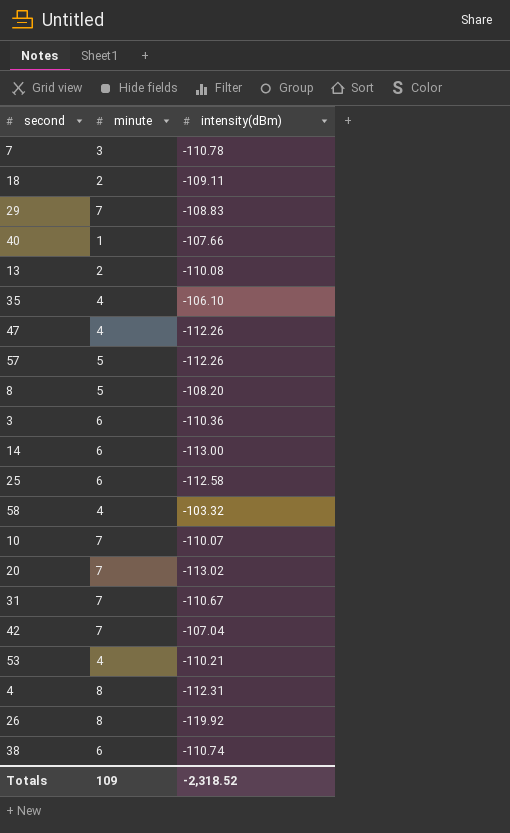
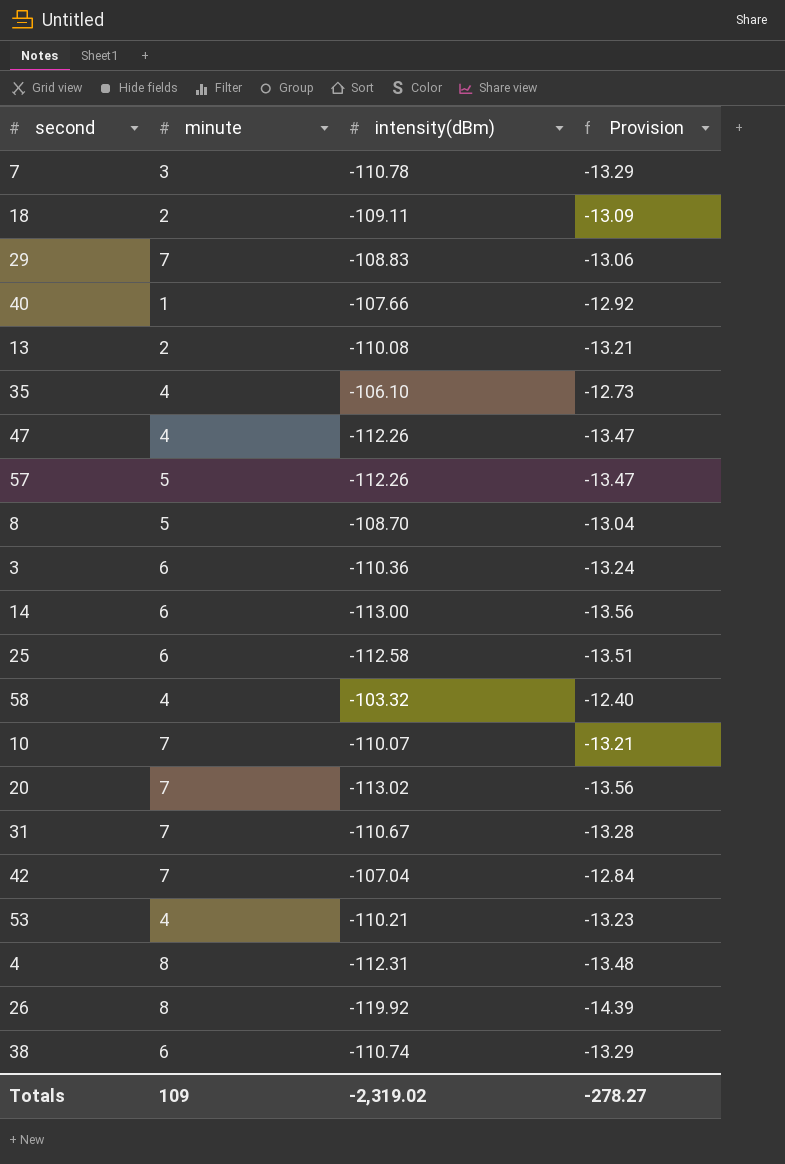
column Provision | formula: none -> [intensity(dBm)] * 0.12
8 | intensity(dBm): -108.20 -> -108.70
Totals | intensity(dBm): -2,318.52 -> -2,319.02

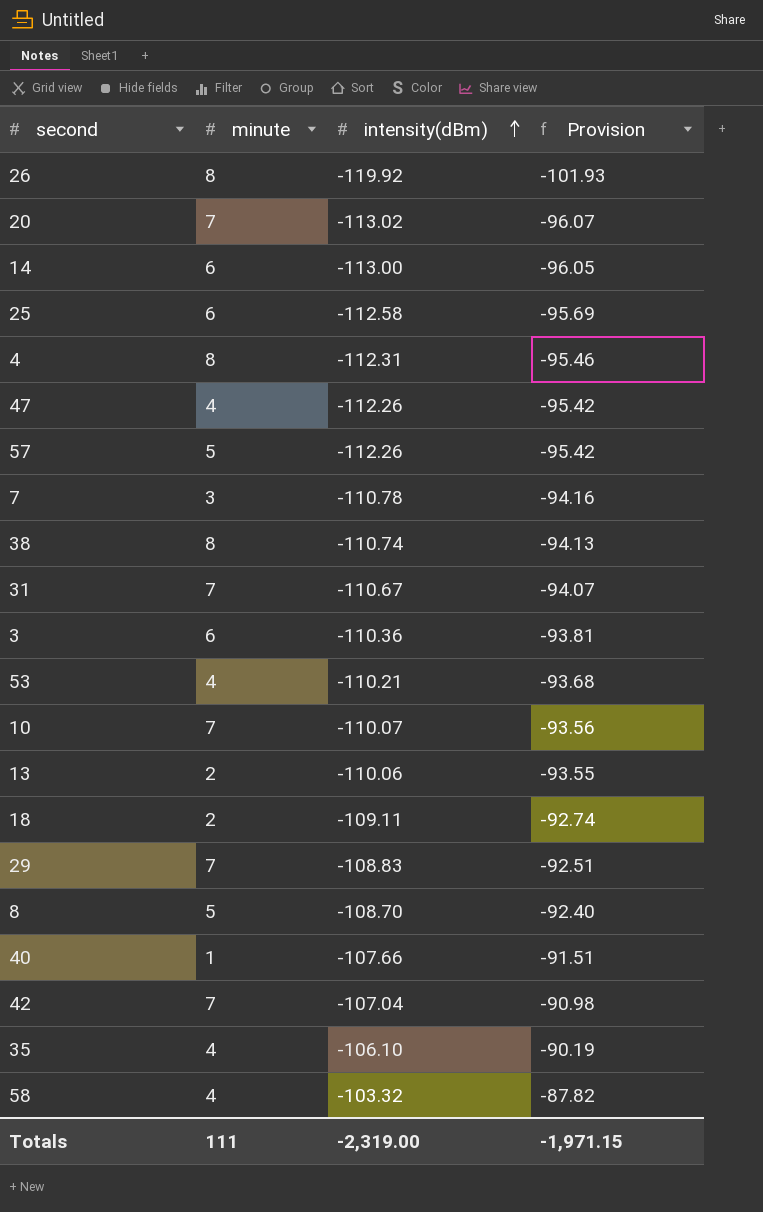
row order: none -> intensity(dBm) ascending
column Provision | formula: [intensity(dBm)] * 0.12 -> [intensity(dBm)] * 0.85
38 | minute: 6 -> 8
13 | intensity(dBm): -110.08 -> -110.06
Totals | minute: 109 -> 111
Totals | intensity(dBm): -2,319.02 -> -2,319.00
Totals | Provision: -278.27 -> -1,971.15

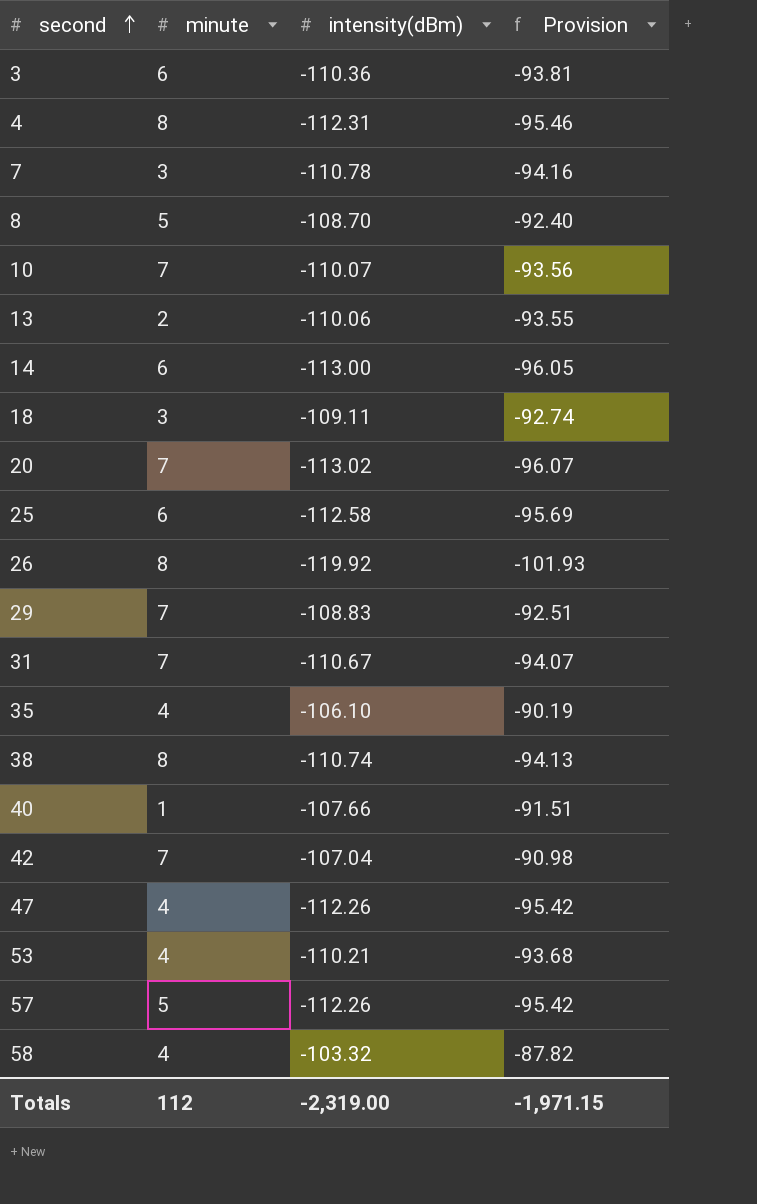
row order: intensity(dBm) ascending -> second ascending
18 | minute: 2 -> 3
Totals | minute: 111 -> 112

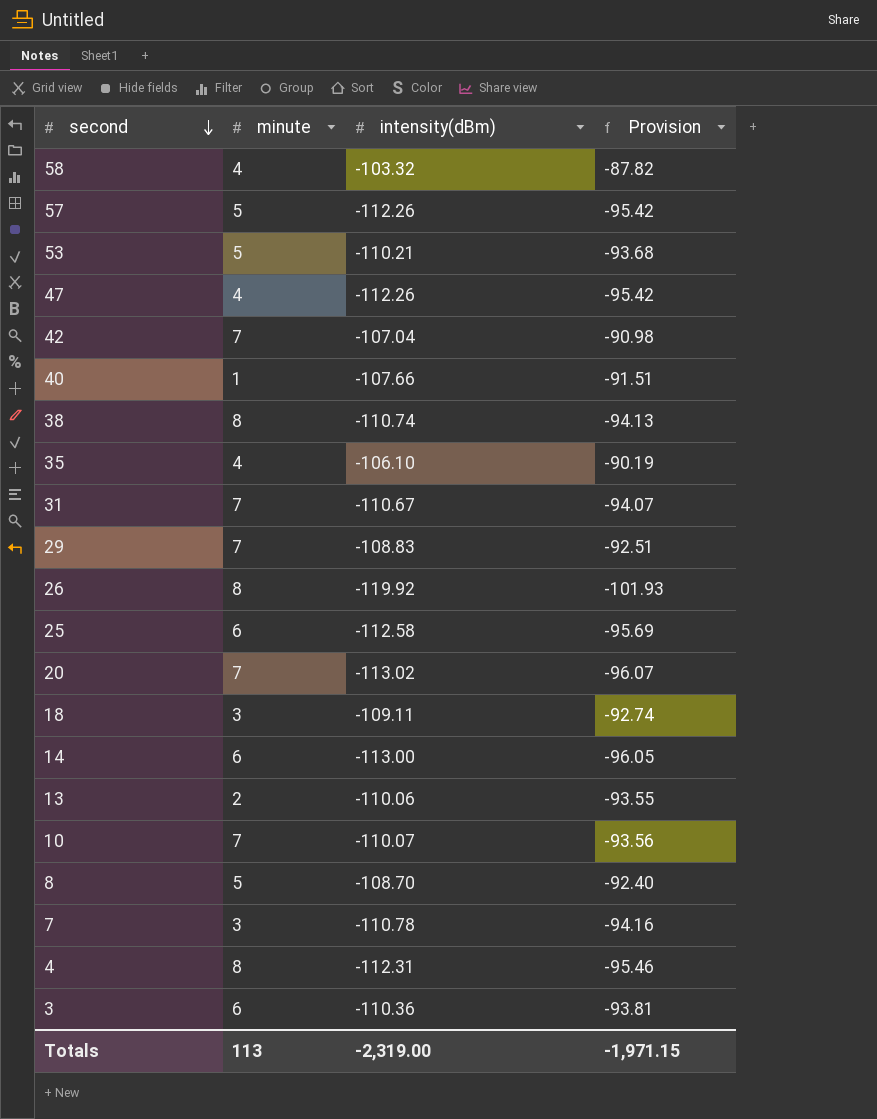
row order: second ascending -> second descending
53 | minute: 4 -> 5
Totals | minute: 112 -> 113

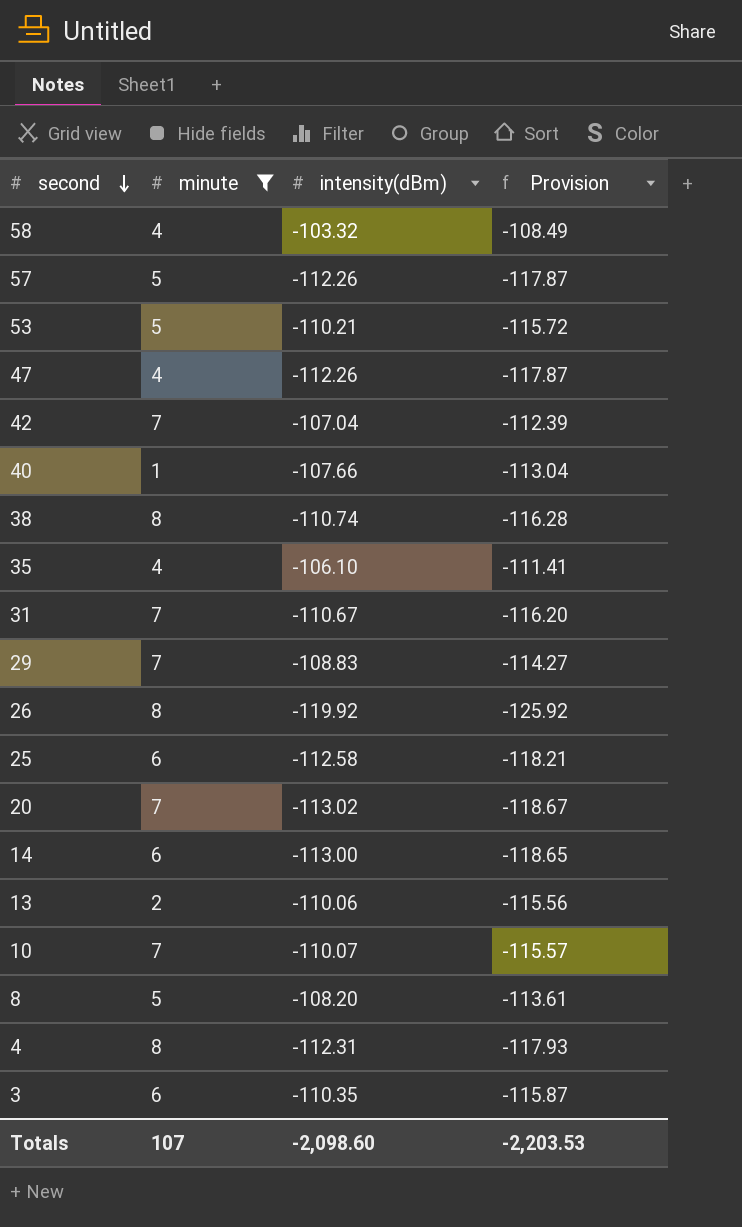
filter: none -> minute != 3
column Provision | formula: [intensity(dBm)] * 0.85 -> [intensity(dBm)] * 1.05
8 | intensity(dBm): -108.70 -> -108.20
3 | intensity(dBm): -110.36 -> -110.35
Totals | minute: 113 -> 107
Totals | intensity(dBm): -2,319.00 -> -2,098.60
Totals | Provision: -1,971.15 -> -2,203.53

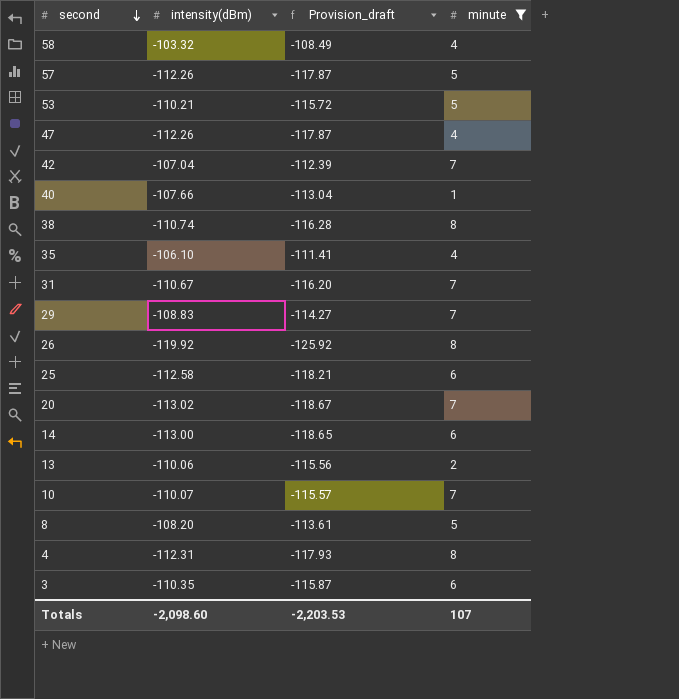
column name: Provision -> Provision_draft
column minute | position: 2 -> 4

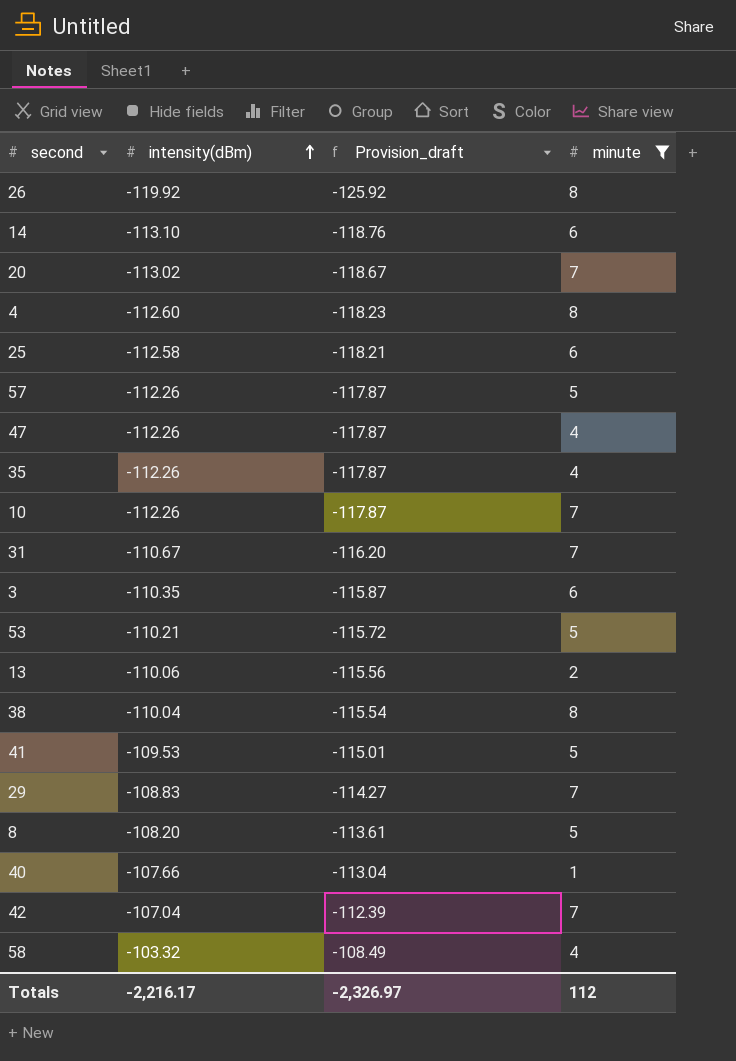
row order: second descending -> intensity(dBm) ascending
14 | intensity(dBm): -113.00 -> -113.10
14 | Provision_draft: -118.65 -> -118.76
4 | intensity(dBm): -112.31 -> -112.60
4 | Provision_draft: -117.93 -> -118.23
35 | intensity(dBm): -106.10 -> -112.26
35 | Provision_draft: -111.41 -> -117.87
10 | intensity(dBm): -110.07 -> -112.26
10 | Provision_draft: -115.57 -> -117.87
38 | intensity(dBm): -110.74 -> -110.04
38 | Provision_draft: -116.28 -> -115.54
row 41: none -> -109.53 | -115.01 | 5
Totals | intensity(dBm): -2,098.60 -> -2,216.17
Totals | Provision_draft: -2,203.53 -> -2,326.97
Totals | minute: 107 -> 112

